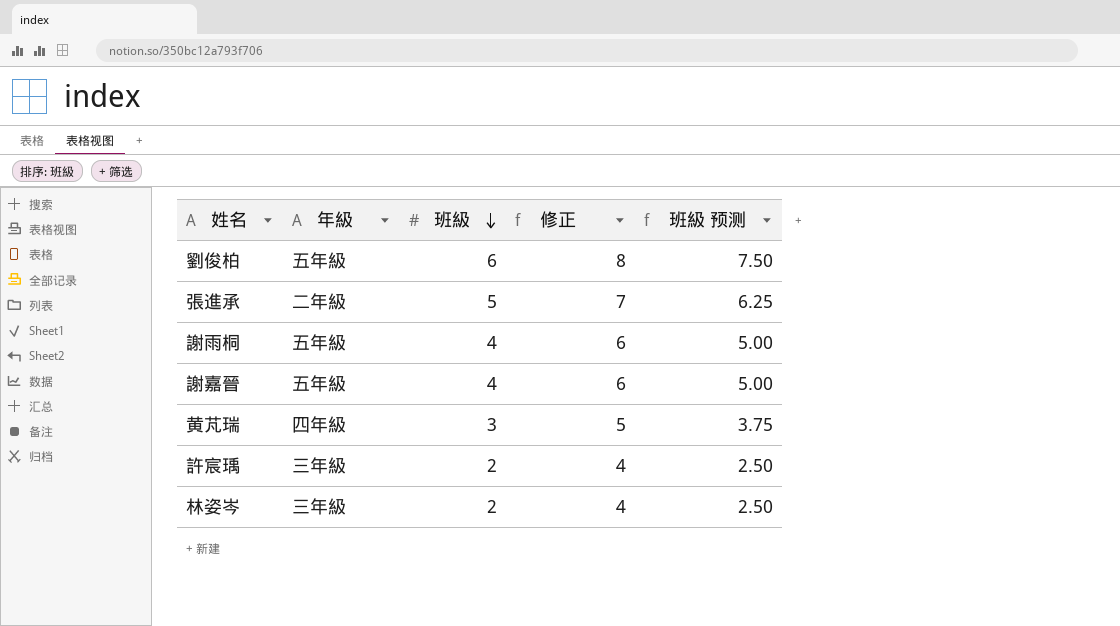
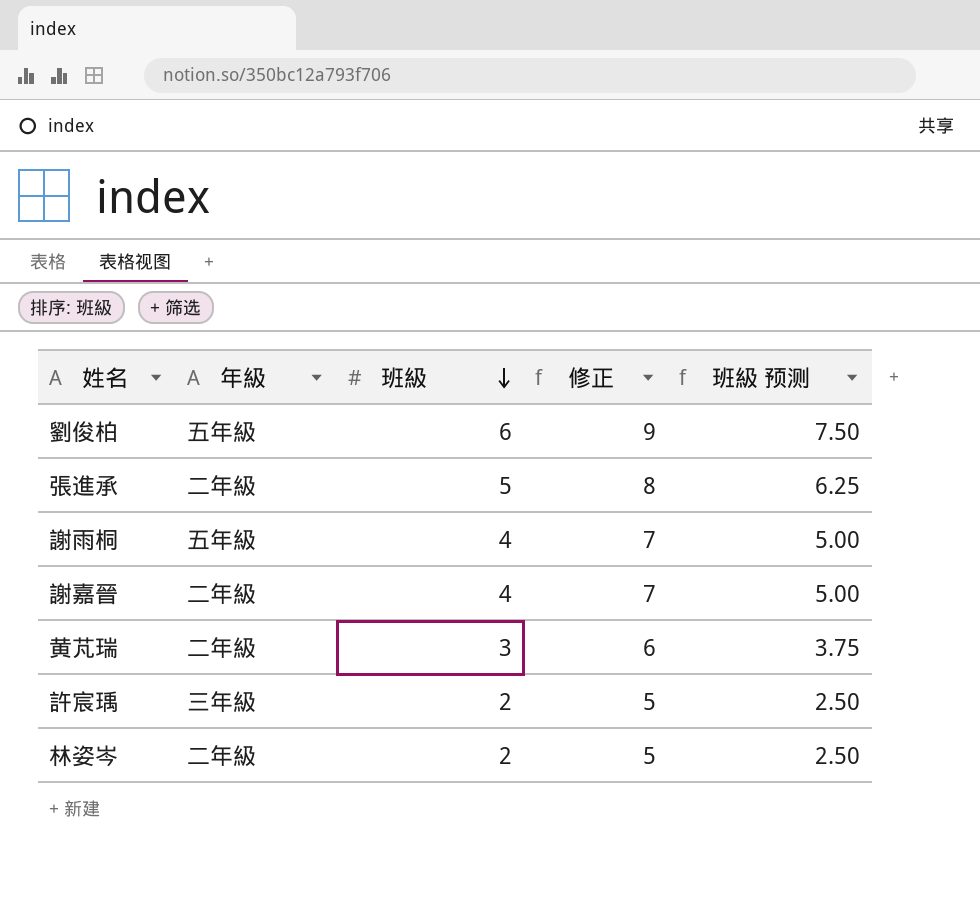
column 修正 | formula: [班級] + 2 -> [班級] + 3
謝嘉晉 | 年級: 五年級 -> 二年級
黄芃瑞 | 年級: 四年級 -> 二年級
林姿岑 | 年級: 三年級 -> 二年級

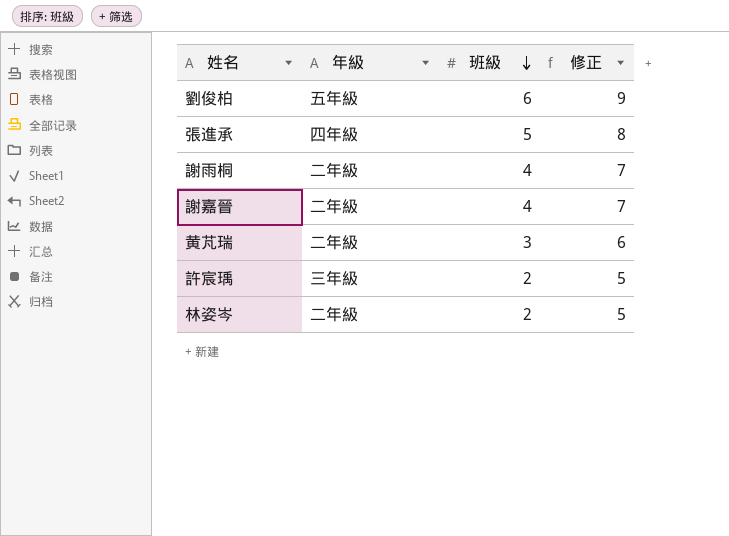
column 班級 预测 | formula: [班級] * 1.25 -> none
張進承 | 年級: 二年級 -> 四年級
謝雨桐 | 年級: 五年級 -> 二年級

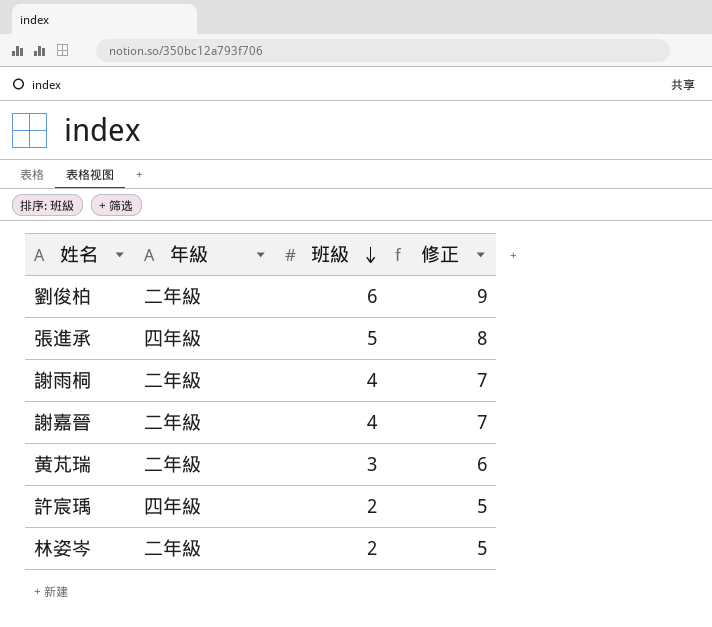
劉俊柏 | 年級: 五年級 -> 二年級
許宸瑀 | 年級: 三年級 -> 四年級

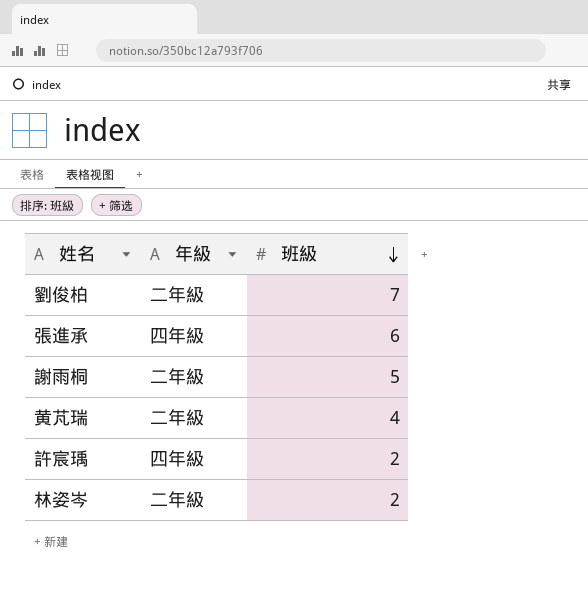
column 修正 | formula: [班級] + 3 -> none
row 謝嘉晉: 二年級 | 4 | 7 -> none
劉俊柏 | 班級: 6 -> 7
張進承 | 班級: 5 -> 6
謝雨桐 | 班級: 4 -> 5
黄芃瑞 | 班級: 3 -> 4

